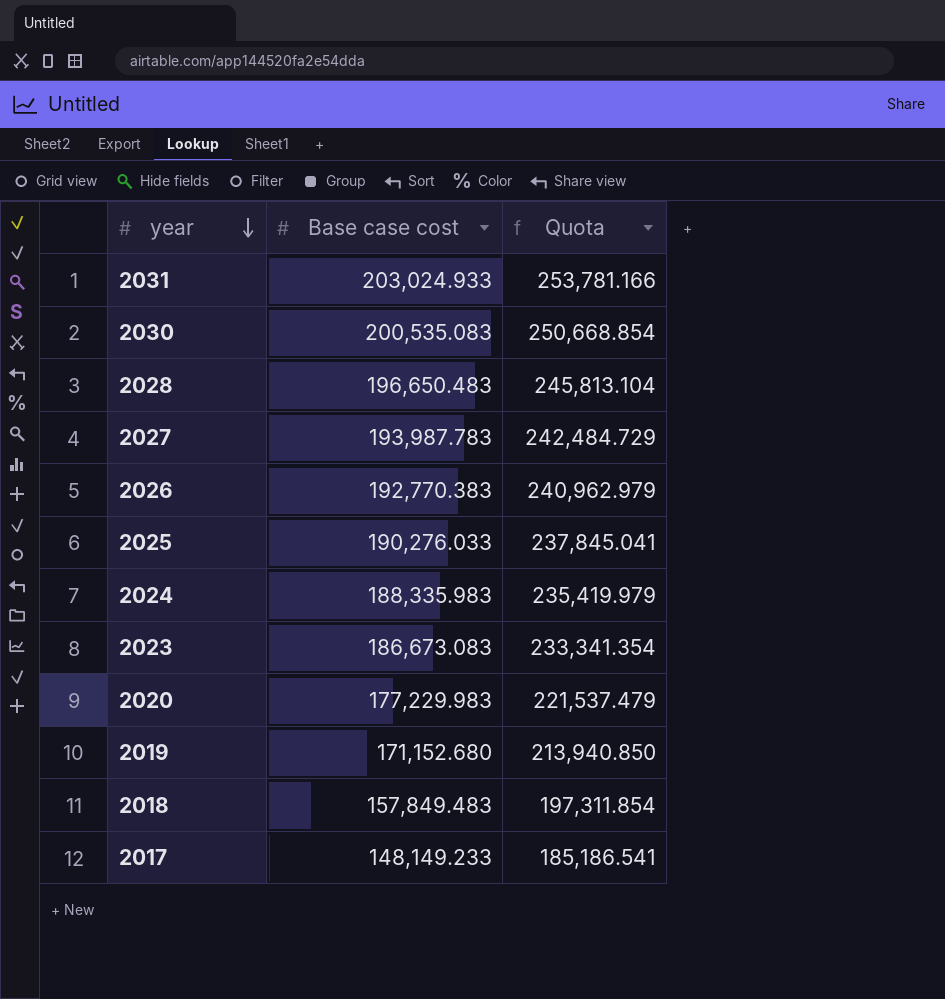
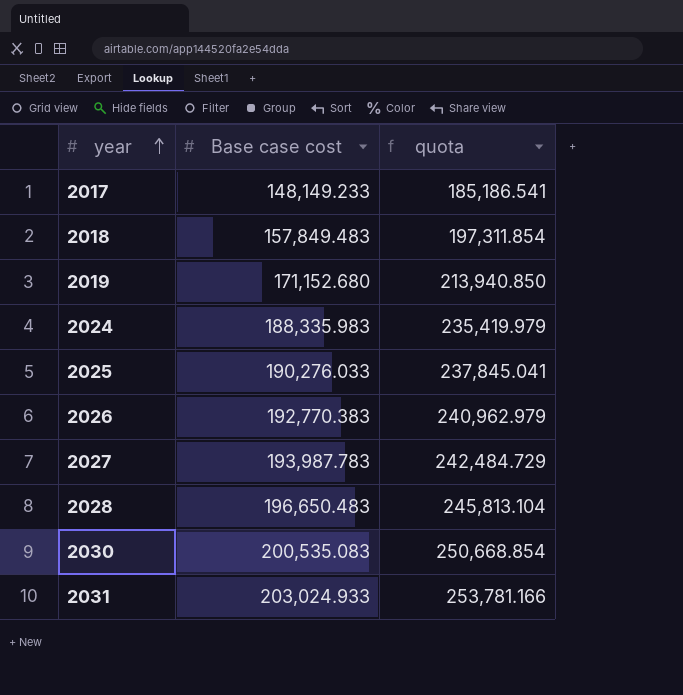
row order: year descending -> year ascending
column name: Quota -> quota
row 2023: 186,673.083 | 233,341.354 -> none
row 2020: 177,229.983 | 221,537.479 -> none

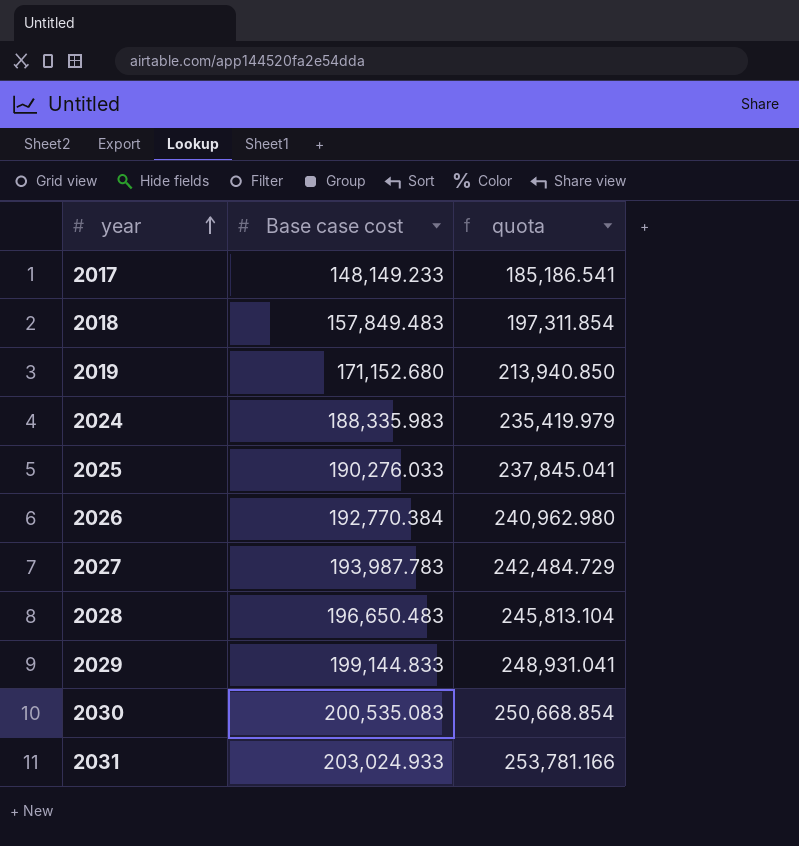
2026 | Base case cost: 192,770.383 -> 192,770.384
2026 | quota: 240,962.979 -> 240,962.980
row 2029: none -> 199,144.833 | 248,931.041

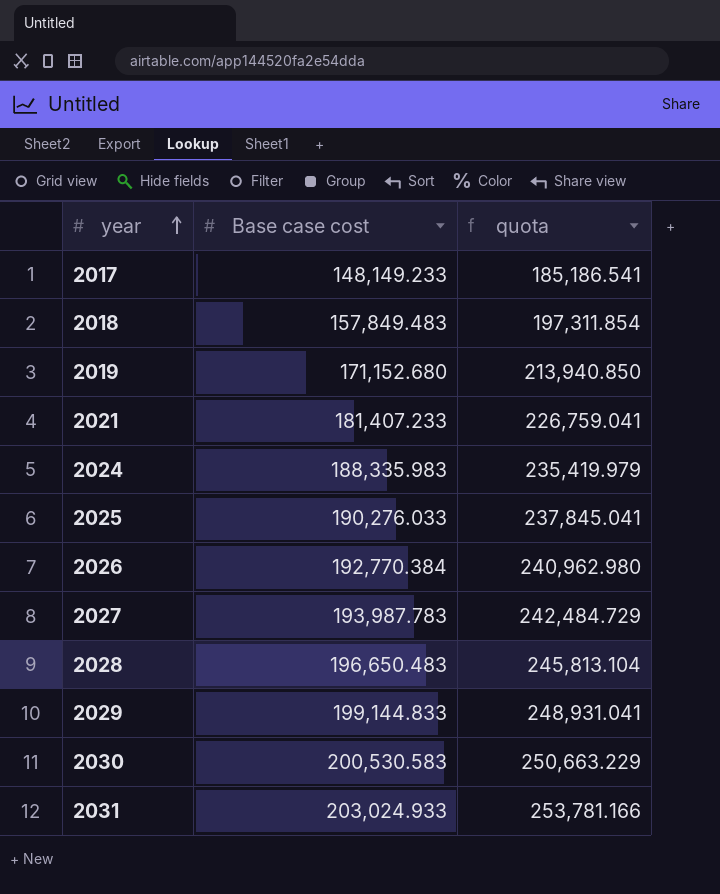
row 2021: none -> 181,407.233 | 226,759.041
2030 | Base case cost: 200,535.083 -> 200,530.583
2030 | quota: 250,668.854 -> 250,663.229

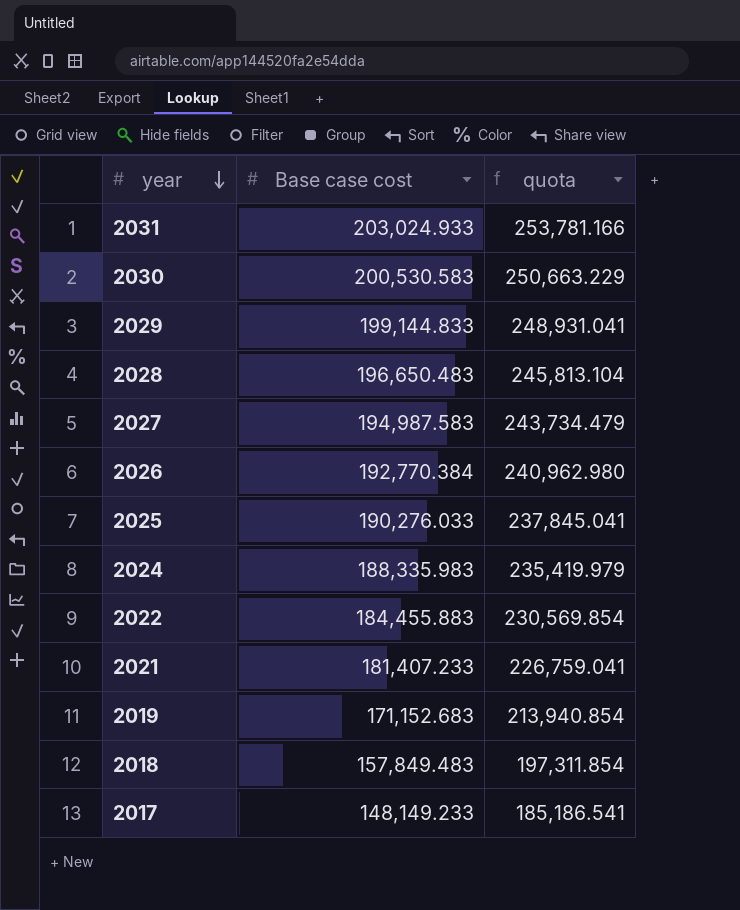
row order: year ascending -> year descending
2027 | Base case cost: 193,987.783 -> 194,987.583
2027 | quota: 242,484.729 -> 243,734.479
row 2022: none -> 184,455.883 | 230,569.854
2019 | Base case cost: 171,152.680 -> 171,152.683
2019 | quota: 213,940.850 -> 213,940.854

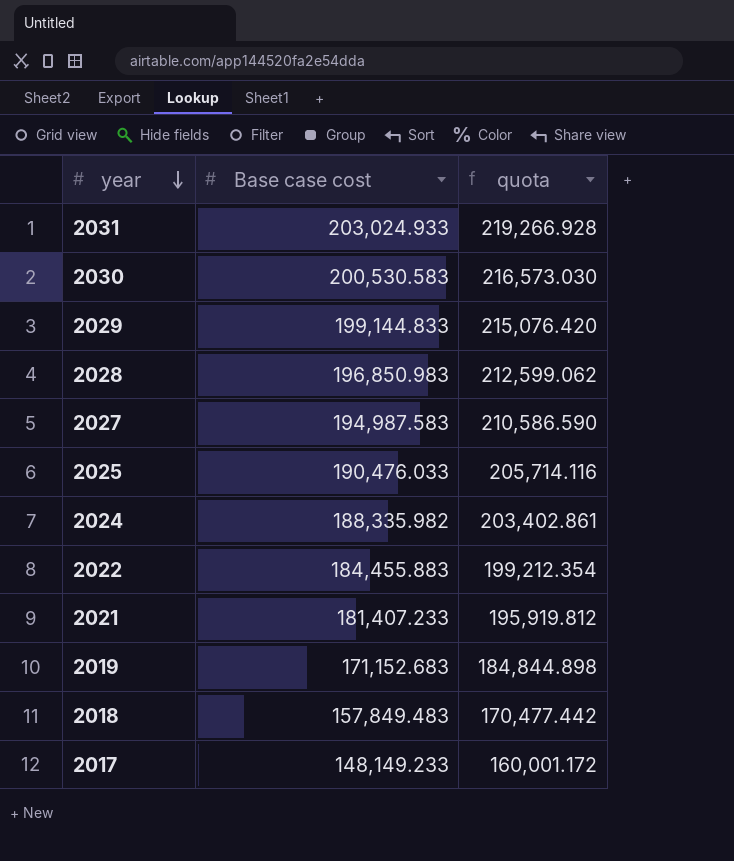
column quota | formula: [Base case cost] * 1.25 -> [Base case cost] * 1.08
row 2026: 192,770.384 | 240,962.980 -> none
2028 | Base case cost: 196,650.483 -> 196,850.983
2025 | Base case cost: 190,276.033 -> 190,476.033
2024 | Base case cost: 188,335.983 -> 188,335.982

